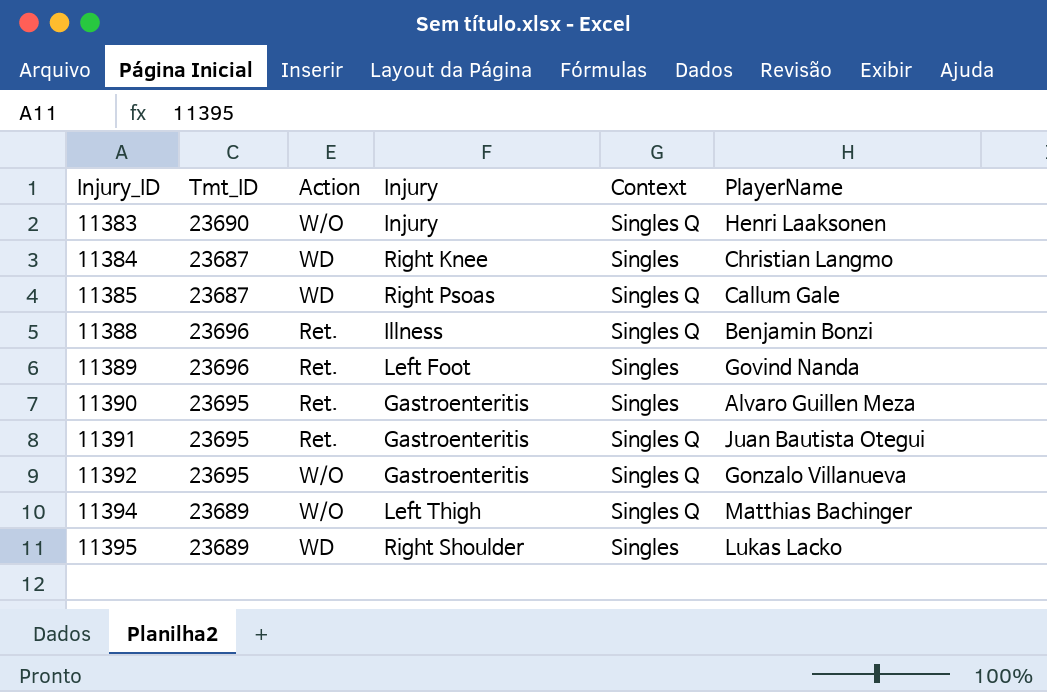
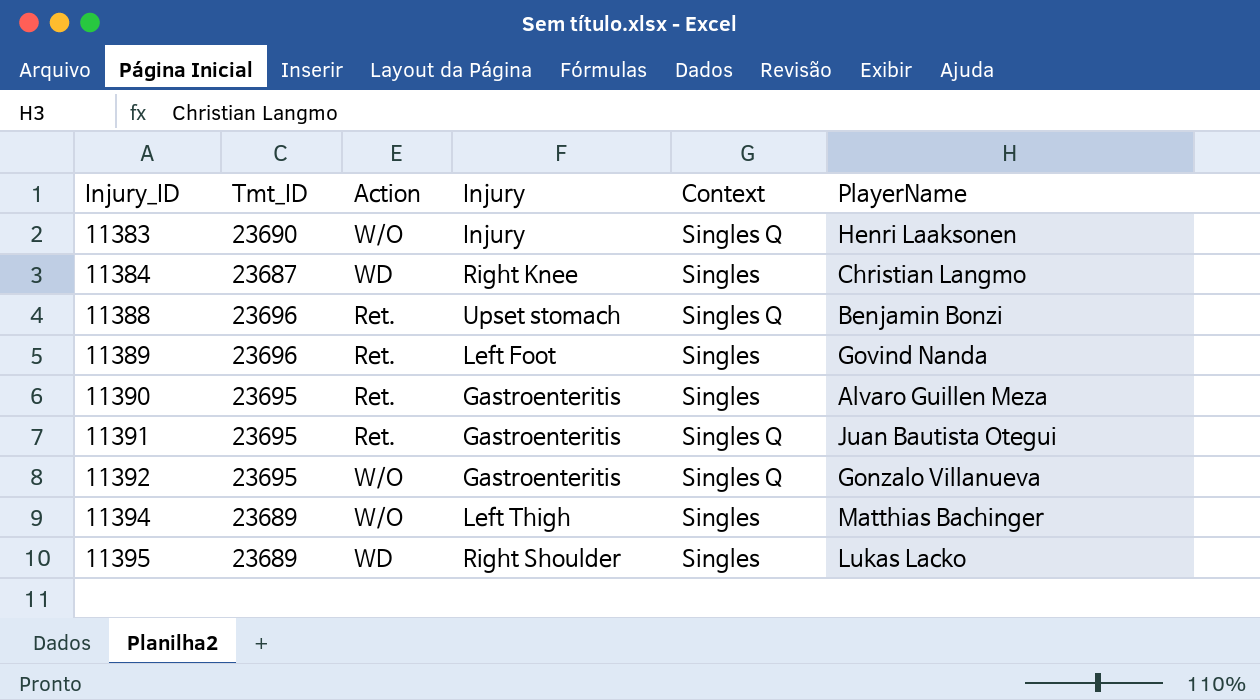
row 11385: 23687 | WD | Right Psoas | Singles Q | Callum Gale -> none
11388 | Injury: Illness -> Upset stomach
11394 | Context: Singles Q -> Singles

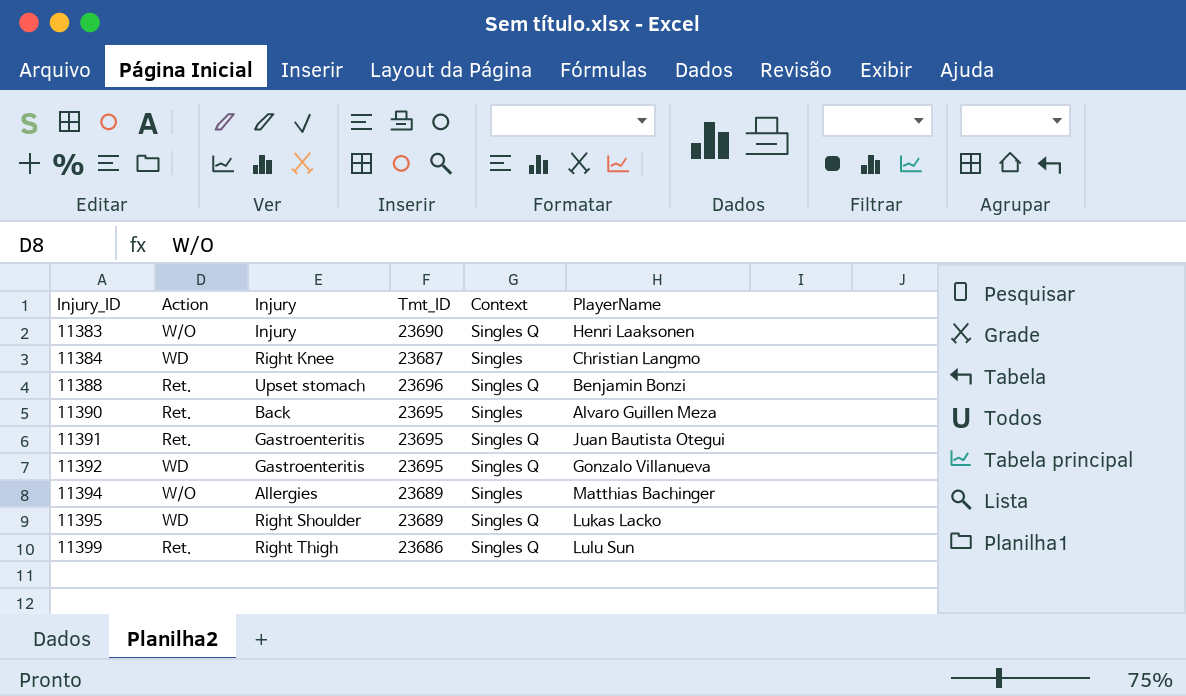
column Tmt_ID | position: 2 -> 4
row 11389: 23696 | Ret. | Left Foot | Singles | Govind Nanda -> none
11390 | Injury: Gastroenteritis -> Back
11392 | Action: W/O -> WD
11394 | Injury: Left Thigh -> Allergies
11395 | Context: Singles -> Singles Q
row 11399: none -> Ret. | Right Thigh | 23686 | Singles Q | Lulu Sun

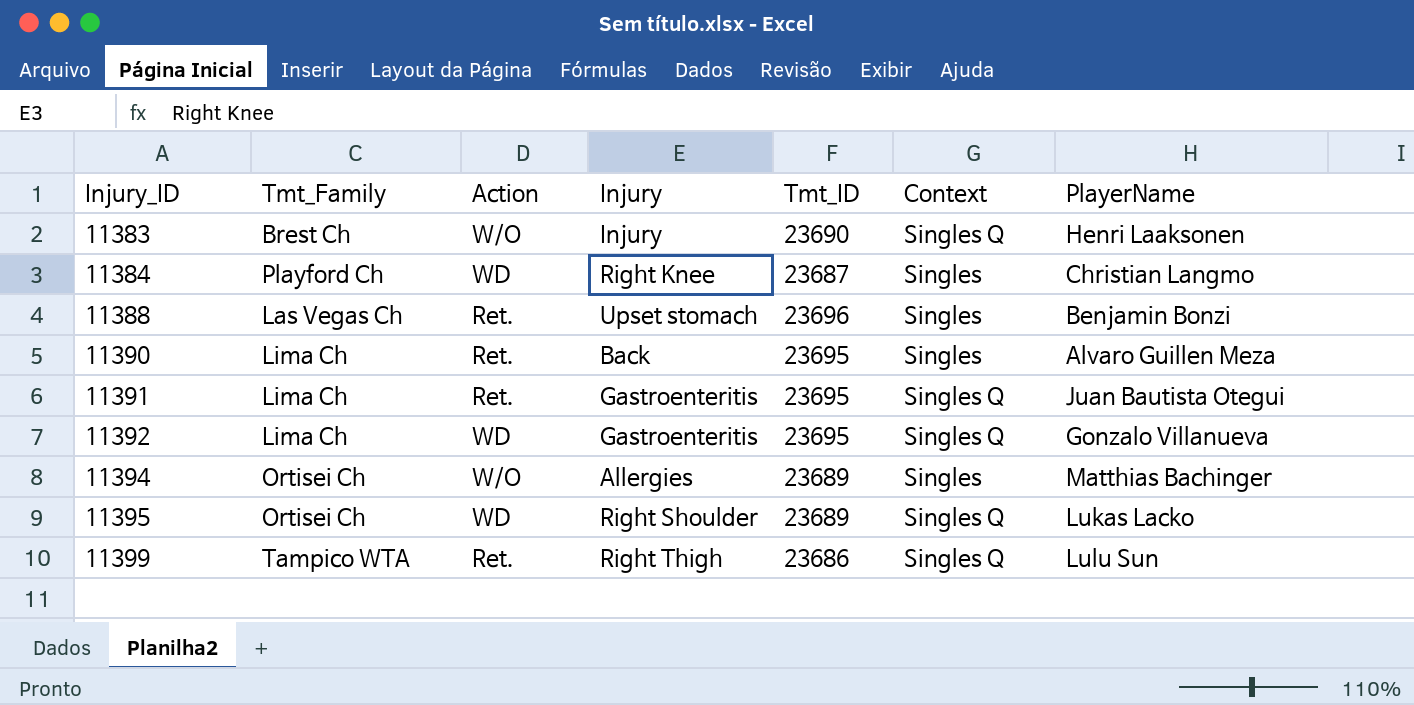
column Tmt_Family | position: none -> 2
11388 | Context: Singles Q -> Singles

